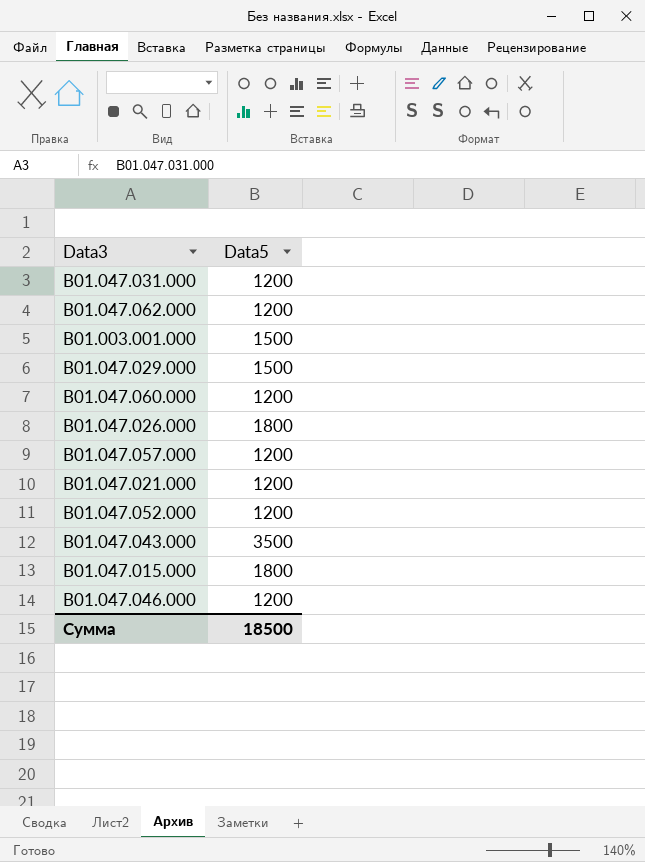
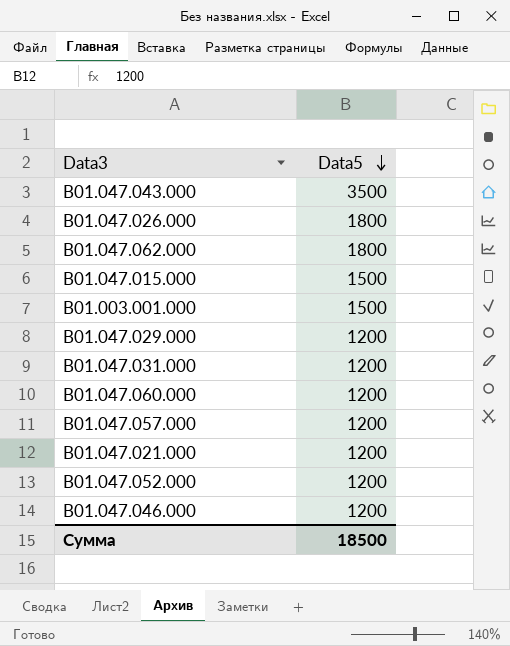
row order: none -> Data5 descending
B01.047.062.000 | Data5: 1200 -> 1800
B01.047.015.000 | Data5: 1800 -> 1500
B01.047.029.000 | Data5: 1500 -> 1200

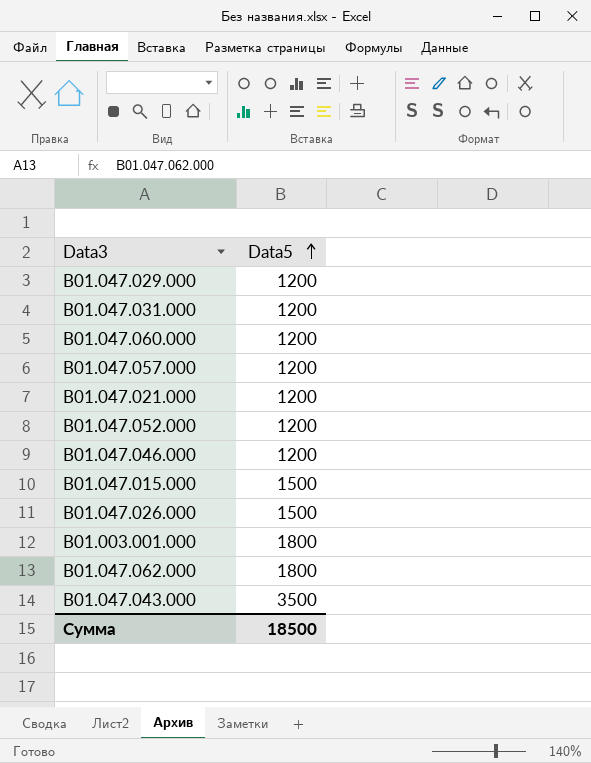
row order: Data5 descending -> Data5 ascending
B01.047.026.000 | Data5: 1800 -> 1500
B01.003.001.000 | Data5: 1500 -> 1800

